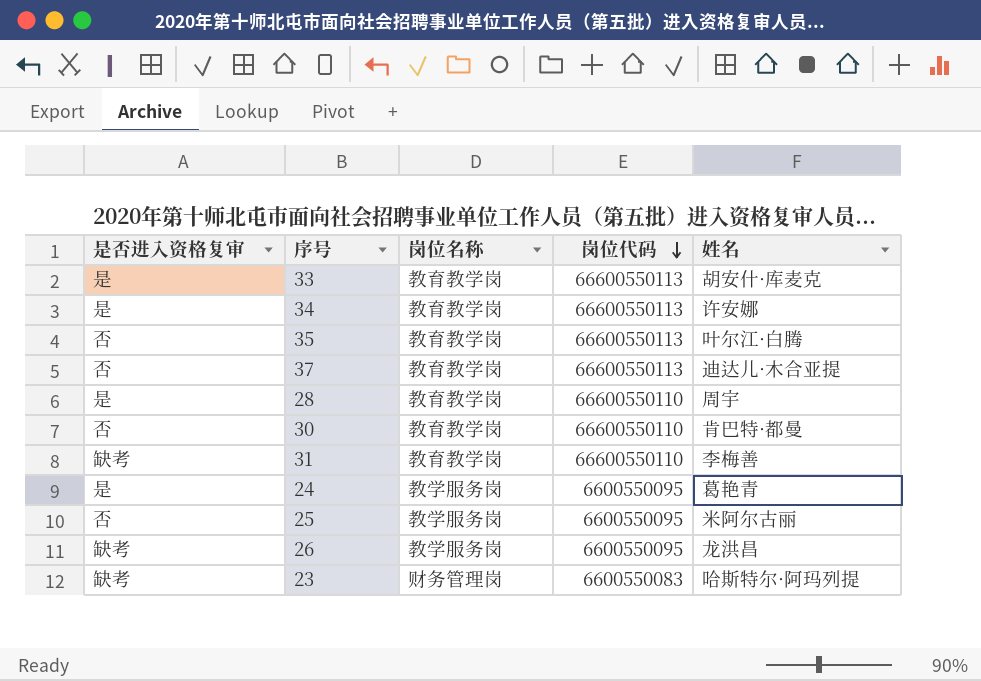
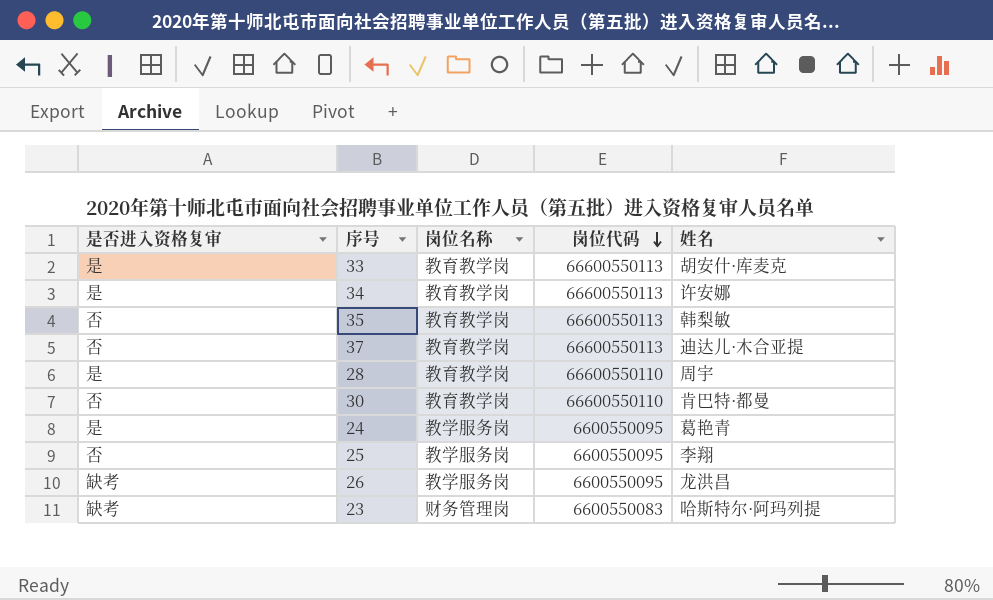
row 31: 缺考 | 教育教学岗 | 66600550110 | 李梅善 -> none
35 | 姓名: 叶尔江·白腾 -> 韩梨敏
25 | 姓名: 米阿尔古丽 -> 李翔

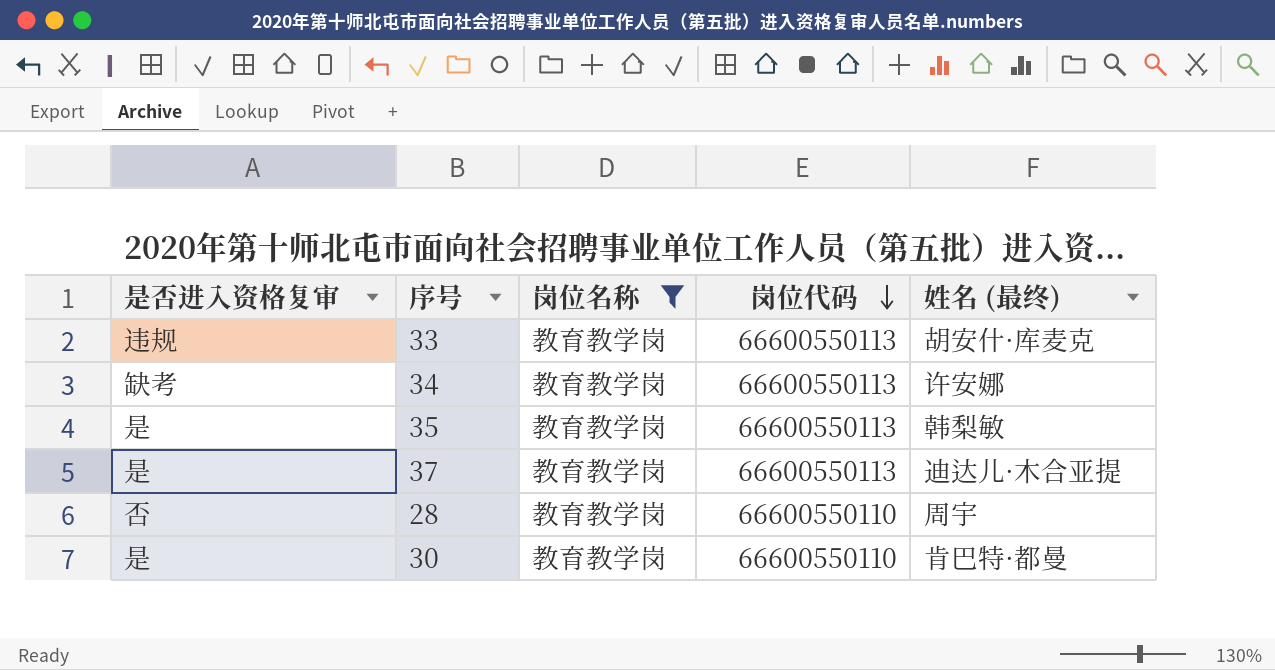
filter: none -> 岗位名称 = 教育教学岗
column name: 姓名 -> 姓名 (最终)
33 | 是否进入资格复审: 是 -> 违规
34 | 是否进入资格复审: 是 -> 缺考
35 | 是否进入资格复审: 否 -> 是
37 | 是否进入资格复审: 否 -> 是
28 | 是否进入资格复审: 是 -> 否
30 | 是否进入资格复审: 否 -> 是

